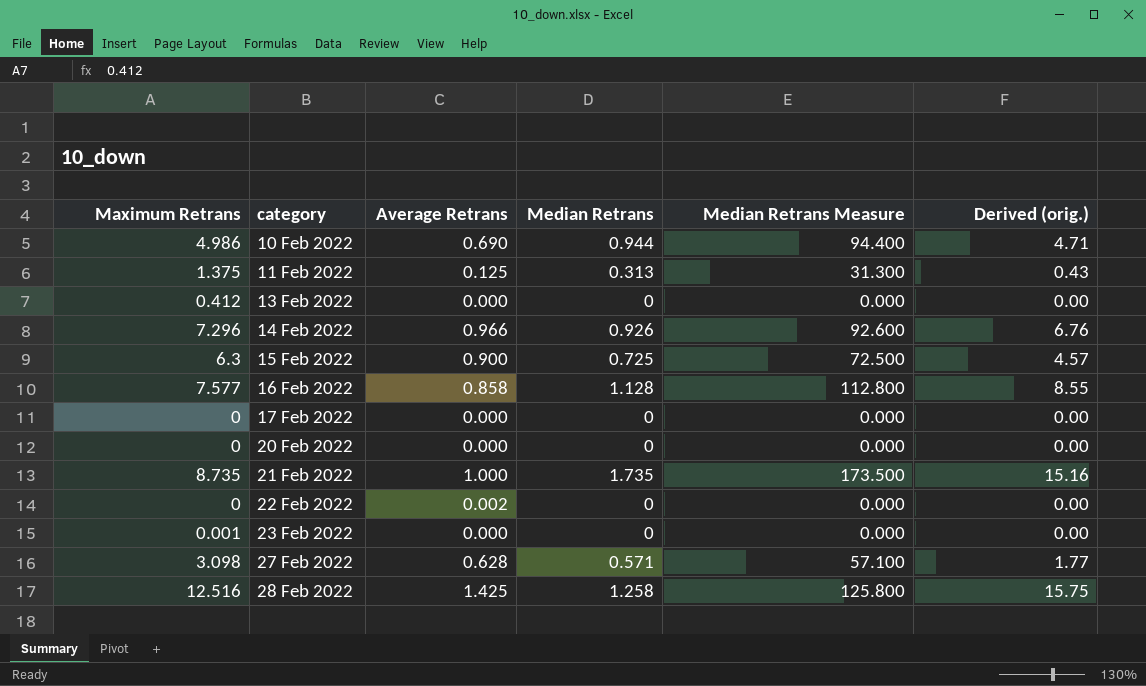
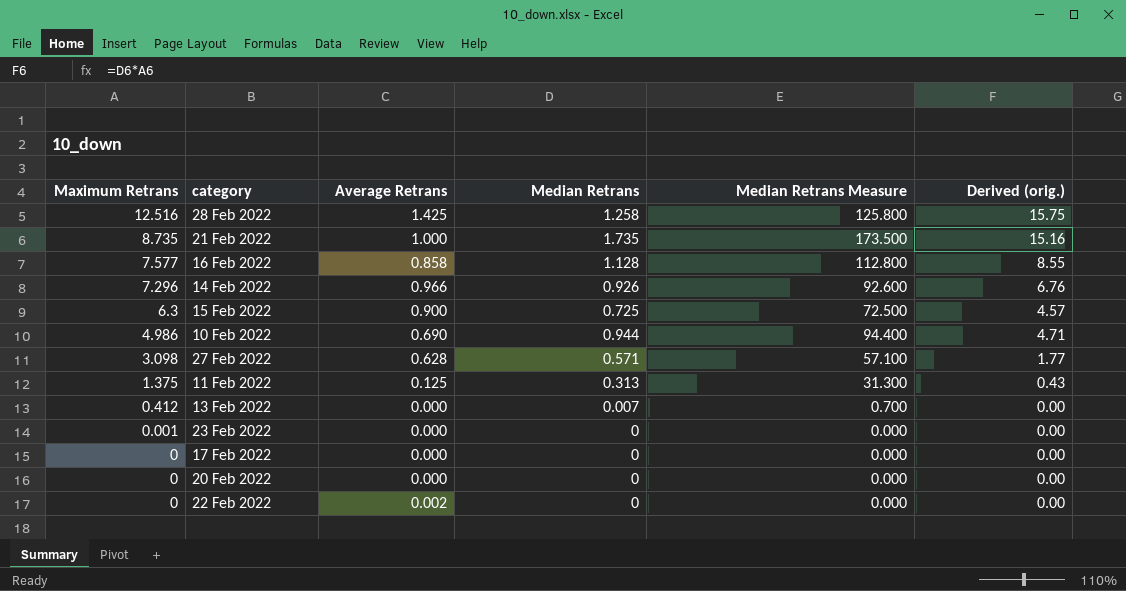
row order: category ascending -> Maximum Retrans descending
13 Feb 2022 | Median Retrans: 0 -> 0.007
13 Feb 2022 | Median Retrans Measure: 0.000 -> 0.700

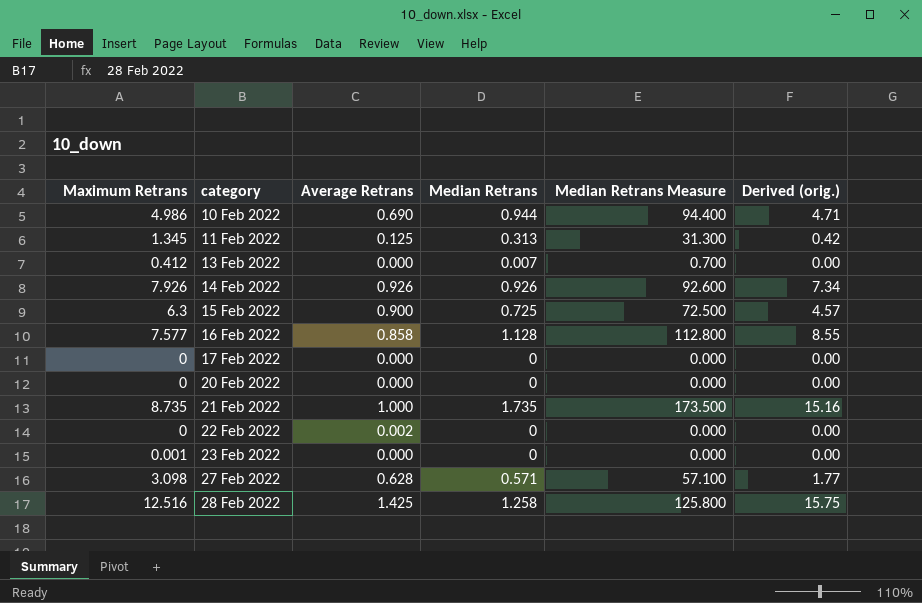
row order: Maximum Retrans descending -> category ascending
11 Feb 2022 | Maximum Retrans: 1.375 -> 1.345
11 Feb 2022 | Derived (orig.): 0.43 -> 0.42
14 Feb 2022 | Maximum Retrans: 7.296 -> 7.926
14 Feb 2022 | Average Retrans: 0.966 -> 0.926
14 Feb 2022 | Derived (orig.): 6.76 -> 7.34

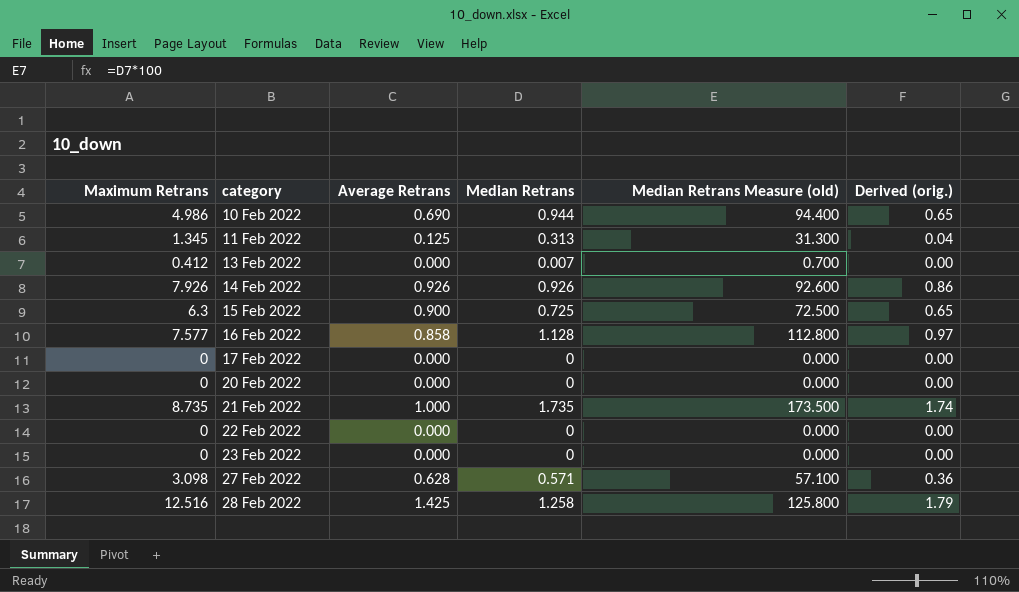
column name: Median Retrans Measure -> Median Retrans Measure (old)
column Derived (orig.) | formula: [Maximum Retrans] * [Median Retrans] -> [Average Retrans] * [Median Retrans]
22 Feb 2022 | Average Retrans: 0.002 -> 0.000
23 Feb 2022 | Maximum Retrans: 0.001 -> 0

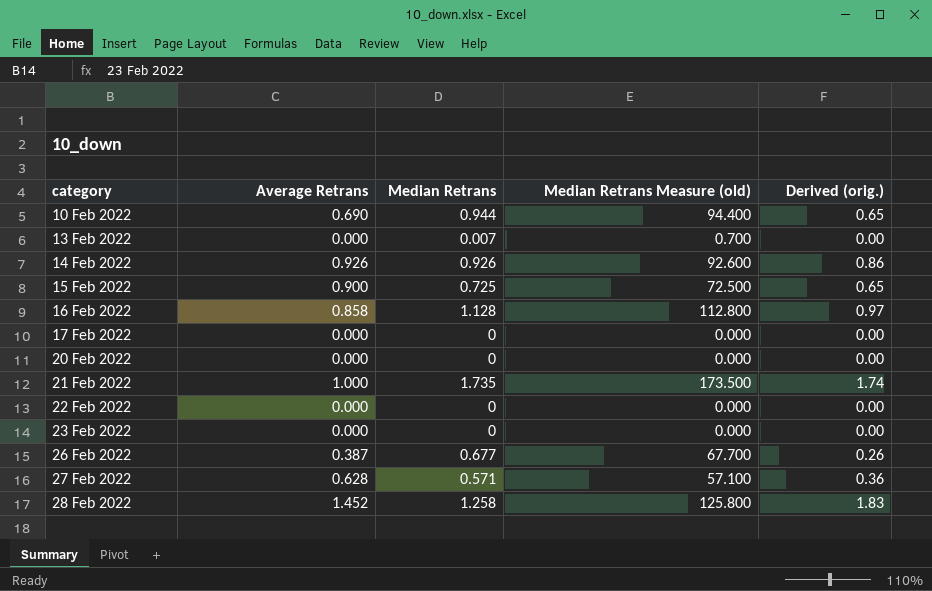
column Maximum Retrans | position: 1 -> none
row 11 Feb 2022: 1.345 | 0.125 | 0.313 | 31.300 | 0.04 -> none
row 26 Feb 2022: none -> 0.387 | 0.677 | 67.700 | 0.26
28 Feb 2022 | Average Retrans: 1.425 -> 1.452
28 Feb 2022 | Derived (orig.): 1.79 -> 1.83

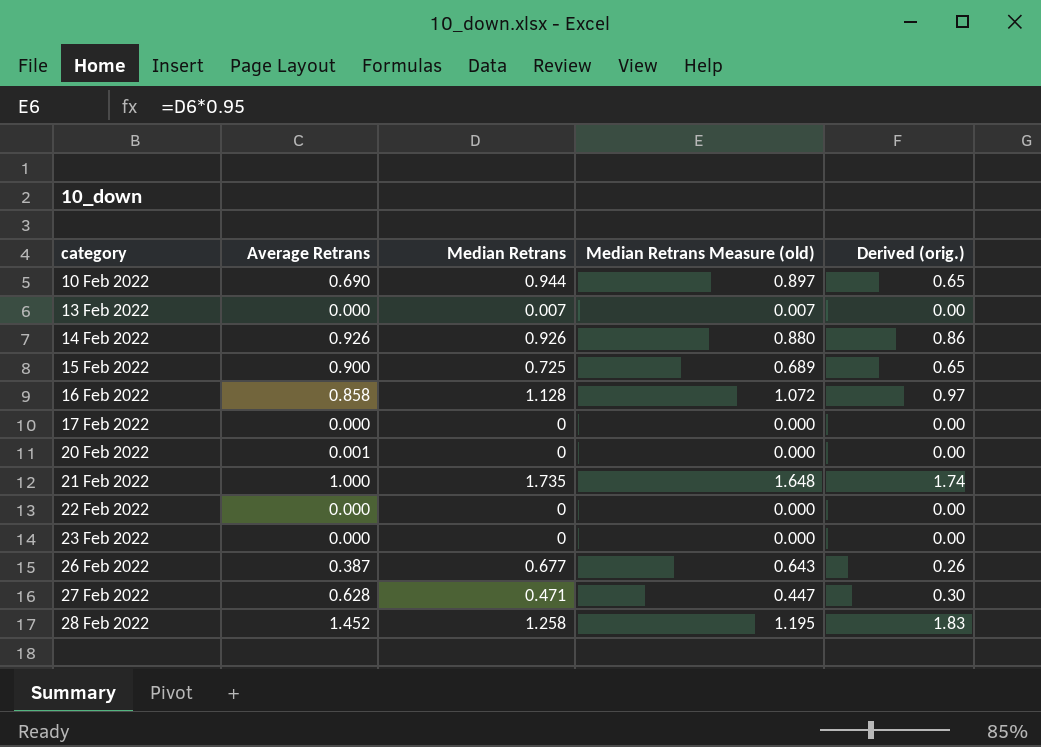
column Median Retrans Measure (old) | formula: [Median Retrans] * 100 -> [Median Retrans] * 0.95
20 Feb 2022 | Average Retrans: 0.000 -> 0.001
27 Feb 2022 | Median Retrans: 0.571 -> 0.471
27 Feb 2022 | Derived (orig.): 0.36 -> 0.30

